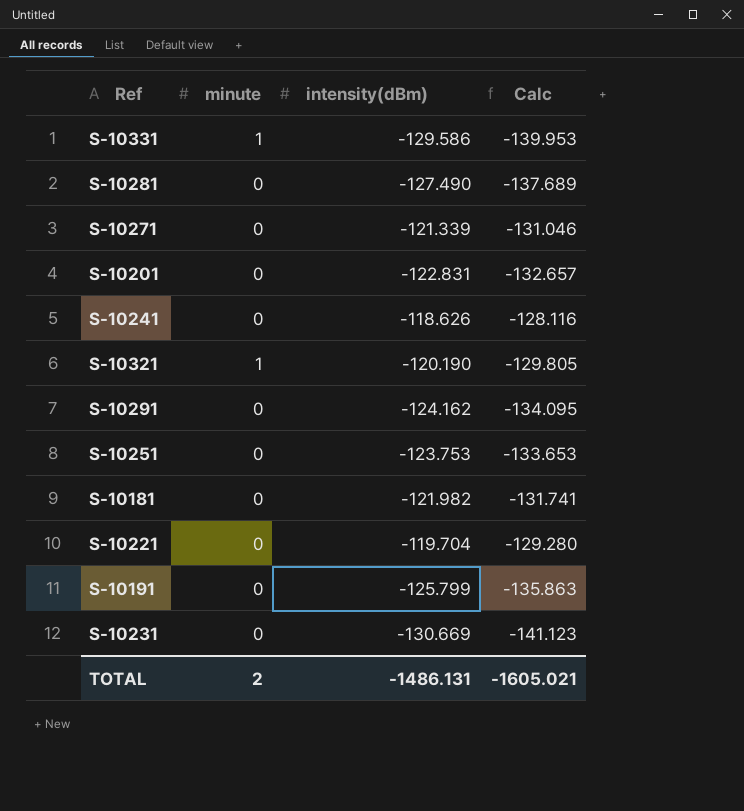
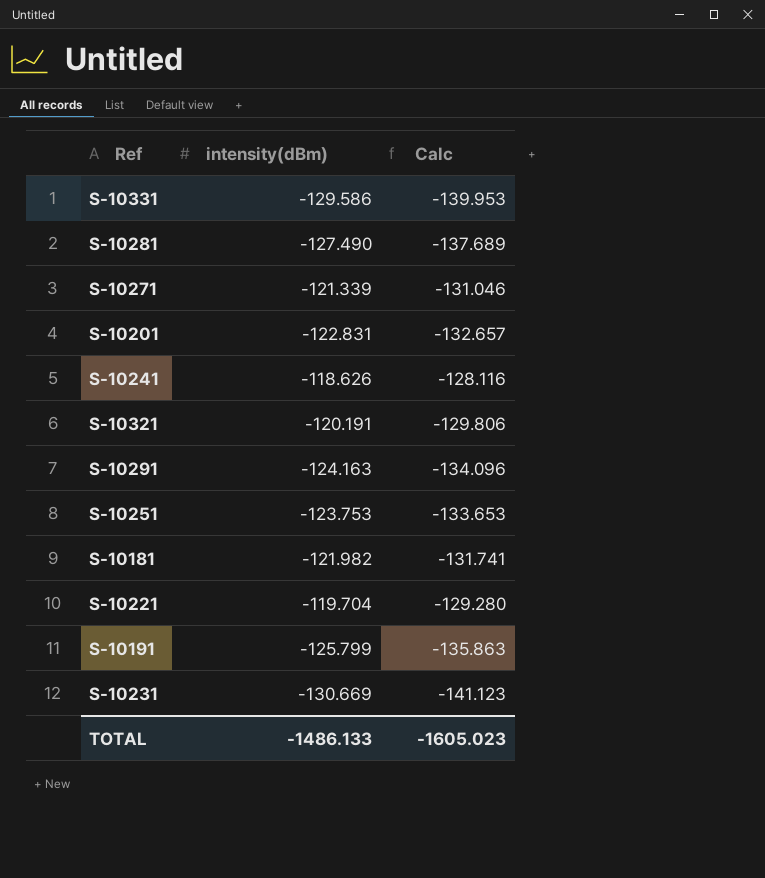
column minute | position: 2 -> none
S-10321 | intensity(dBm): -120.190 -> -120.191
S-10321 | Calc: -129.805 -> -129.806
S-10291 | intensity(dBm): -124.162 -> -124.163
S-10291 | Calc: -134.095 -> -134.096
TOTAL | intensity(dBm): -1486.131 -> -1486.133
TOTAL | Calc: -1605.021 -> -1605.023

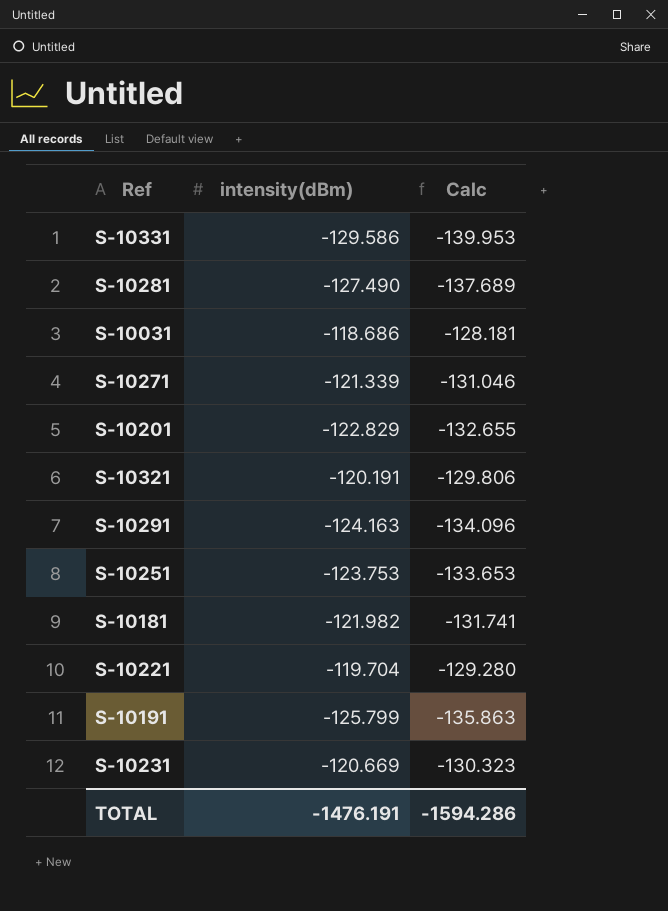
row S-10241: -118.626 | -128.116 -> none
row S-10031: none -> -118.686 | -128.181
S-10201 | intensity(dBm): -122.831 -> -122.829
S-10201 | Calc: -132.657 -> -132.655
S-10231 | intensity(dBm): -130.669 -> -120.669
S-10231 | Calc: -141.123 -> -130.323
TOTAL | intensity(dBm): -1486.133 -> -1476.191
TOTAL | Calc: -1605.023 -> -1594.286

